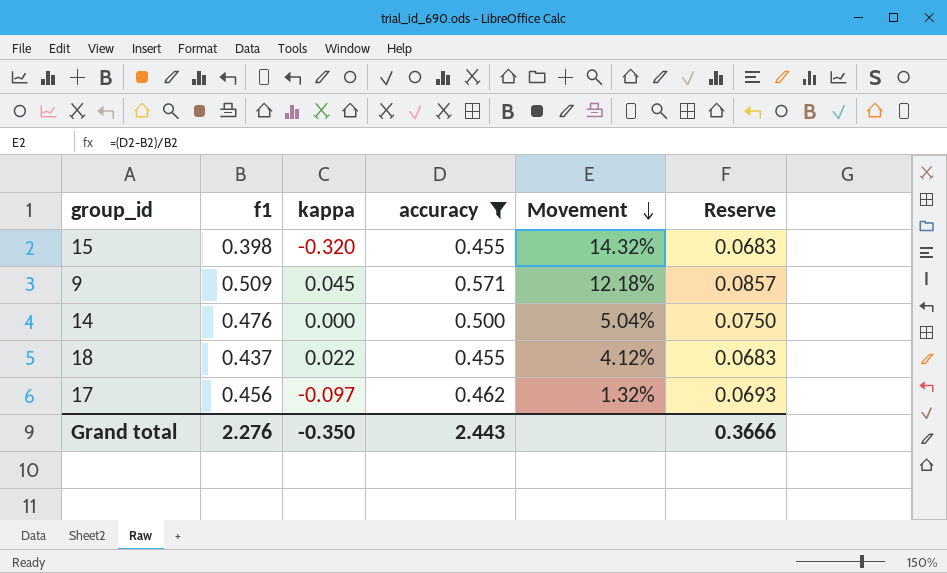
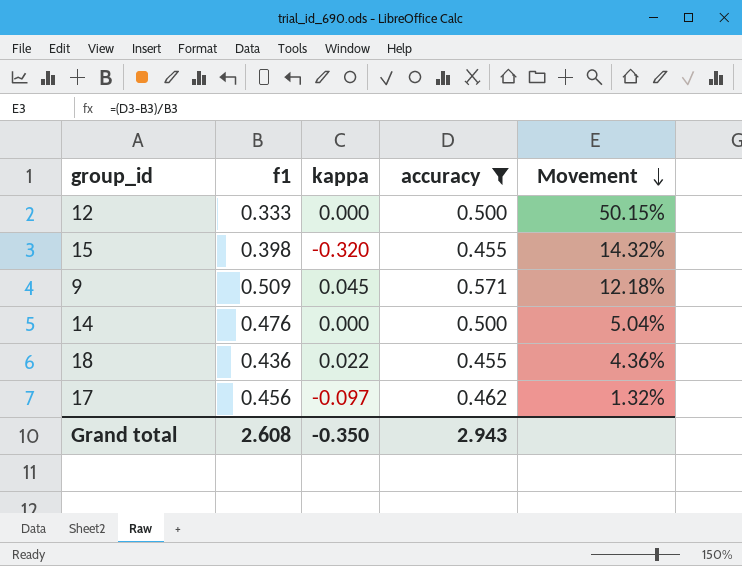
column Reserve | formula: [accuracy] * 0.15 -> none
row 12: none -> 0.333 | 0.000 | 0.500 | 50.15%
18 | f1: 0.437 -> 0.436
18 | Movement: 4.12% -> 4.36%
Grand total | f1: 2.276 -> 2.608
Grand total | accuracy: 2.443 -> 2.943

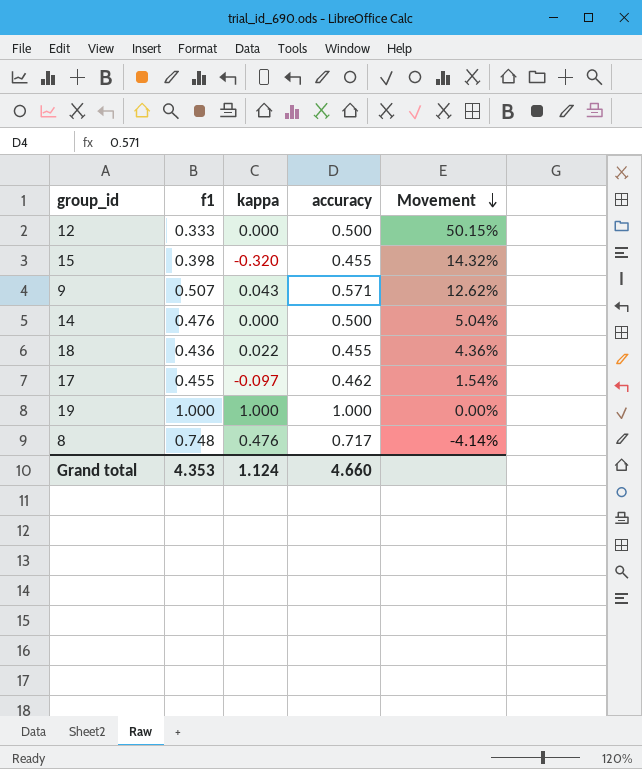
filter: accuracy <= 0.571 -> none
9 | f1: 0.509 -> 0.507
9 | kappa: 0.045 -> 0.043
9 | Movement: 12.18% -> 12.62%
17 | f1: 0.456 -> 0.455
17 | Movement: 1.32% -> 1.54%
Grand total | f1: 2.608 -> 4.353
Grand total | kappa: -0.350 -> 1.124
Grand total | accuracy: 2.943 -> 4.660

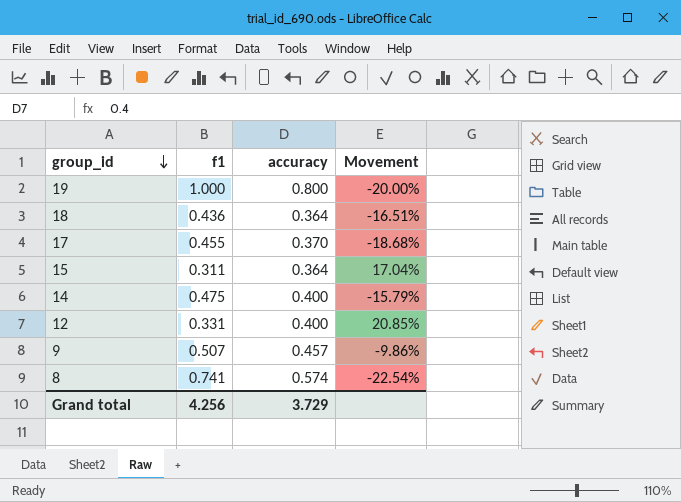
row order: Movement descending -> group_id descending
column kappa | position: 3 -> none
19 | accuracy: 1.000 -> 0.800
19 | Movement: 0.00% -> -20.00%
18 | accuracy: 0.455 -> 0.364
18 | Movement: 4.36% -> -16.51%
17 | accuracy: 0.462 -> 0.370
17 | Movement: 1.54% -> -18.68%
15 | f1: 0.398 -> 0.311
15 | accuracy: 0.455 -> 0.364
15 | Movement: 14.32% -> 17.04%
14 | f1: 0.476 -> 0.475
14 | accuracy: 0.500 -> 0.400
14 | Movement: 5.04% -> -15.79%
12 | f1: 0.333 -> 0.331
12 | accuracy: 0.500 -> 0.400
12 | Movement: 50.15% -> 20.85%
9 | accuracy: 0.571 -> 0.457
9 | Movement: 12.62% -> -9.86%
8 | f1: 0.748 -> 0.741
8 | accuracy: 0.717 -> 0.574
8 | Movement: -4.14% -> -22.54%
Grand total | f1: 4.353 -> 4.256
Grand total | accuracy: 4.660 -> 3.729

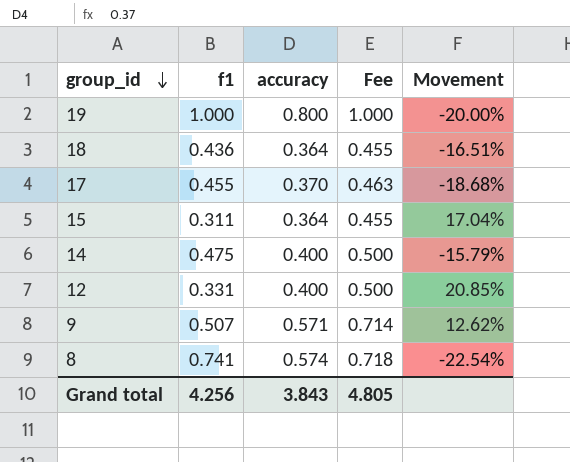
column Fee | formula: none -> [accuracy] * 1.25
9 | accuracy: 0.457 -> 0.571
9 | Movement: -9.86% -> 12.62%
Grand total | accuracy: 3.729 -> 3.843

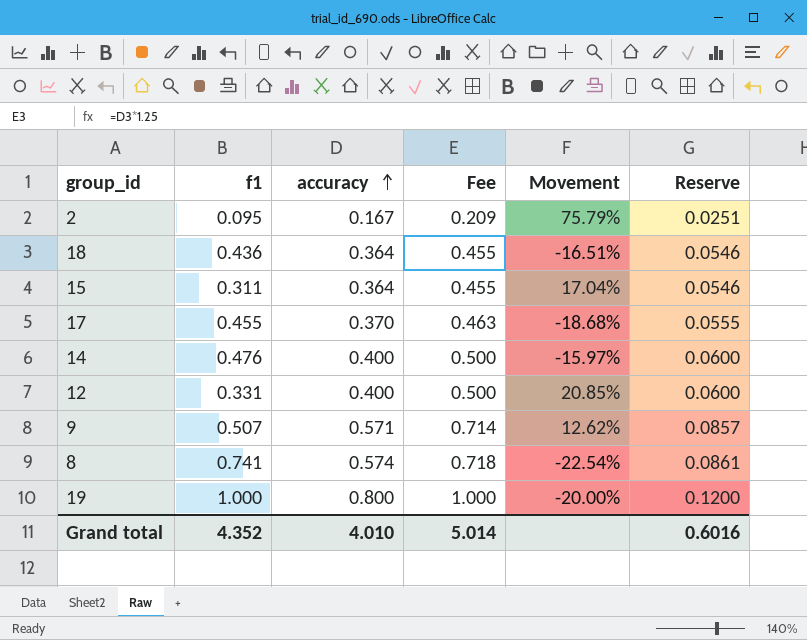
row order: group_id descending -> accuracy ascending
column Reserve | formula: none -> [accuracy] * 0.15
row 2: none -> 0.095 | 0.167 | 0.209 | 75.79% | 0.0251
14 | f1: 0.475 -> 0.476
14 | Movement: -15.79% -> -15.97%
Grand total | f1: 4.256 -> 4.352
Grand total | accuracy: 3.843 -> 4.010
Grand total | Fee: 4.805 -> 5.014

